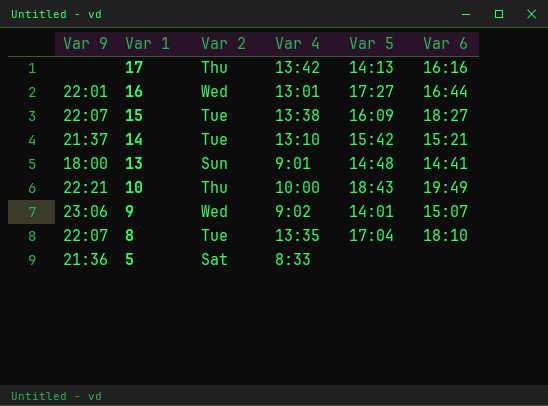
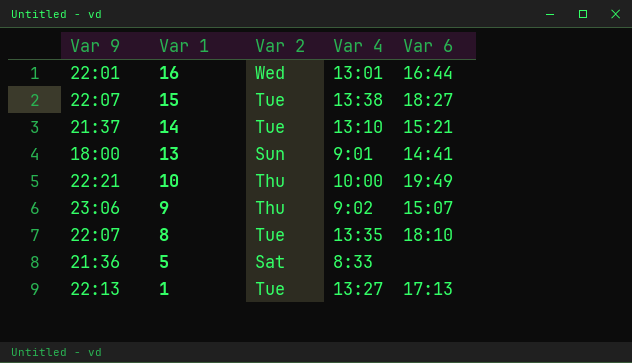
column Var 5 | position: 5 -> none
row 17: none | Thu | 13:42 | 14:13 | 16:16 -> none
9 | Var 2: Wed -> Thu
row 1: none -> 22:13 | Tue | 13:27 | 17:13

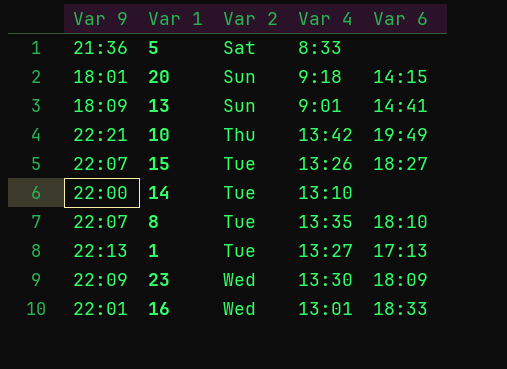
row order: Var 1 descending -> Var 2 ascending
row 9: 23:06 | Thu | 9:02 | 15:07 -> none
row 20: none -> 18:01 | Sun | 9:18 | 14:15
13 | Var 9: 18:00 -> 18:09
10 | Var 4: 10:00 -> 13:42
15 | Var 4: 13:38 -> 13:26
14 | Var 9: 21:37 -> 22:00
14 | Var 6: 15:21 -> none
row 23: none -> 22:09 | Wed | 13:30 | 18:09
16 | Var 6: 16:44 -> 18:33

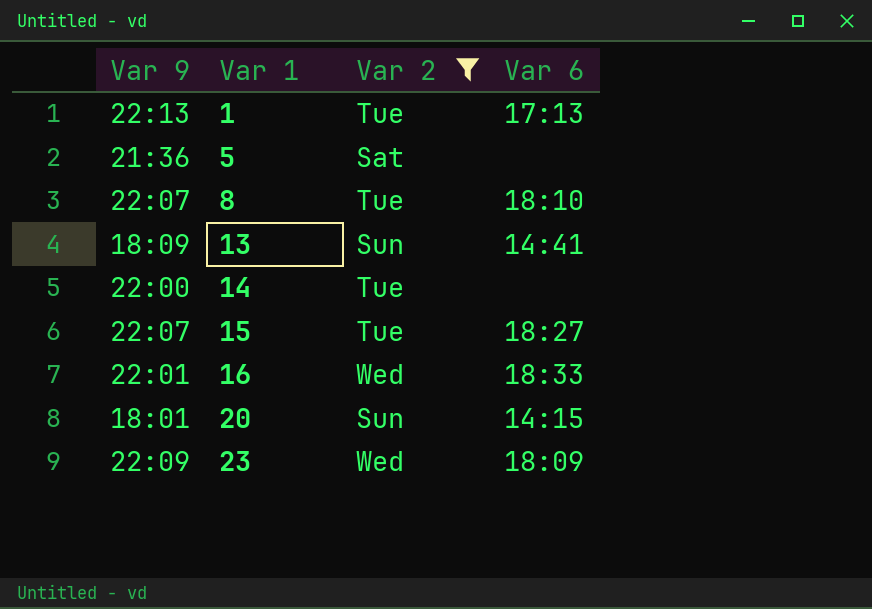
filter: none -> Var 2 != Thu
row order: Var 2 ascending -> Var 1 ascending
column Var 4 | position: 4 -> none

